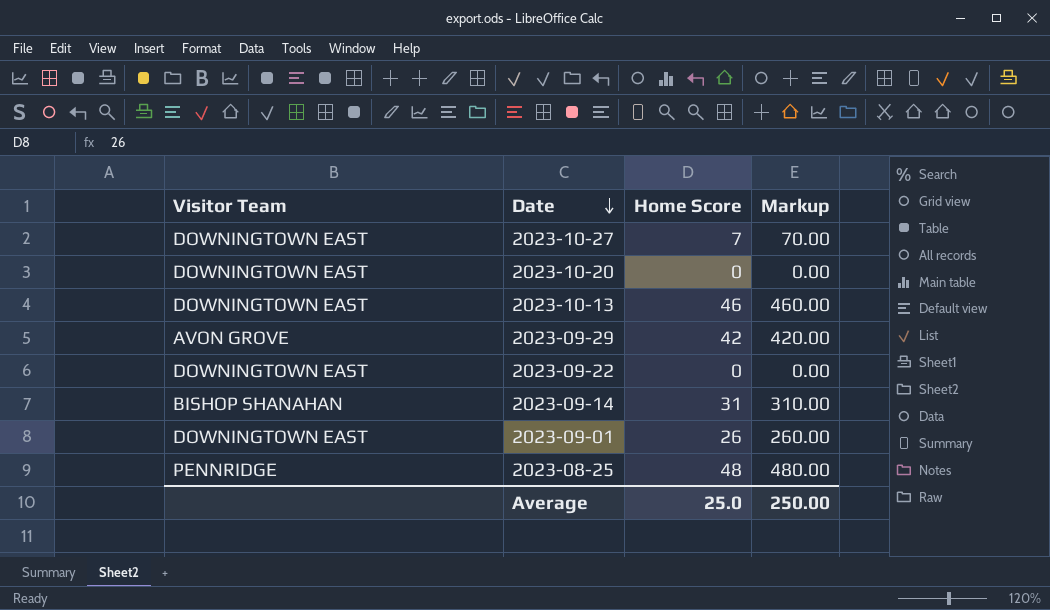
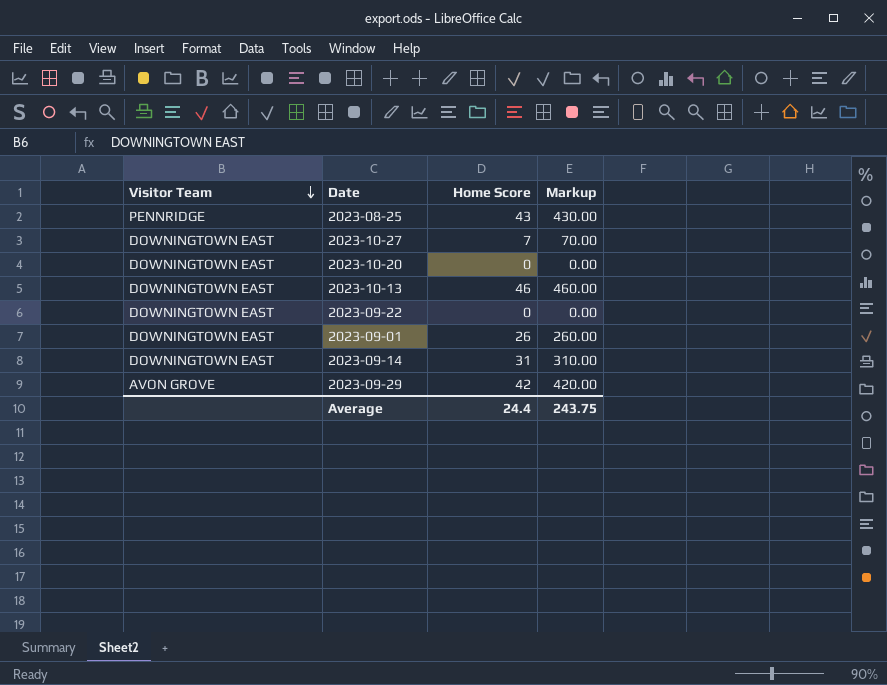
row order: Date descending -> Visitor Team descending
2023-08-25 | Home Score: 48 -> 43
2023-08-25 | Markup: 480.00 -> 430.00
2023-09-14 | Visitor Team: BISHOP SHANAHAN -> DOWNINGTOWN EAST
Average | Home Score: 25.0 -> 24.4
Average | Markup: 250.00 -> 243.75

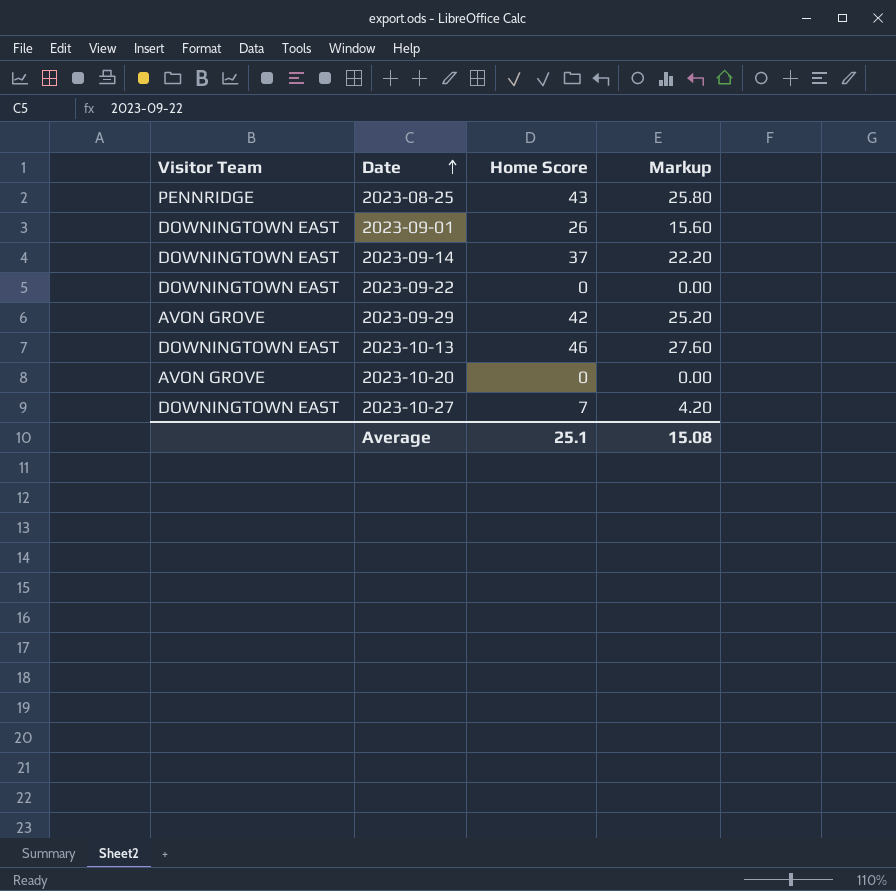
row order: Visitor Team descending -> Date ascending
column Markup | formula: [Home Score] * 10 -> [Home Score] * 0.6
2023-09-14 | Home Score: 31 -> 37
2023-10-20 | Visitor Team: DOWNINGTOWN EAST -> AVON GROVE
Average | Home Score: 24.4 -> 25.1
Average | Markup: 243.75 -> 15.08

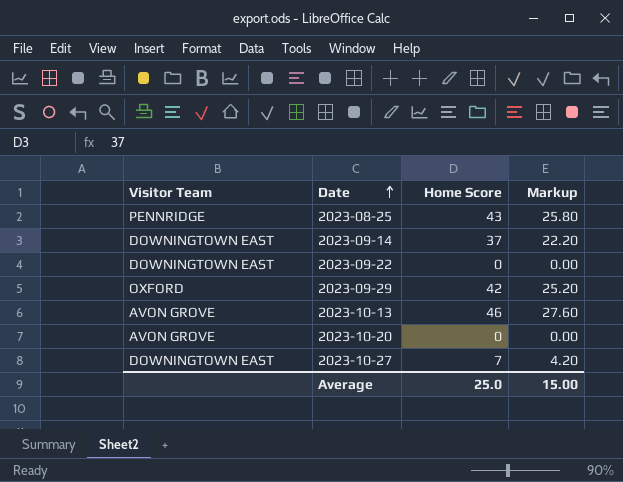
row 2023-09-01: DOWNINGTOWN EAST | 26 | 15.60 -> none
2023-09-29 | Visitor Team: AVON GROVE -> OXFORD
2023-10-13 | Visitor Team: DOWNINGTOWN EAST -> AVON GROVE
Average | Home Score: 25.1 -> 25.0
Average | Markup: 15.08 -> 15.00

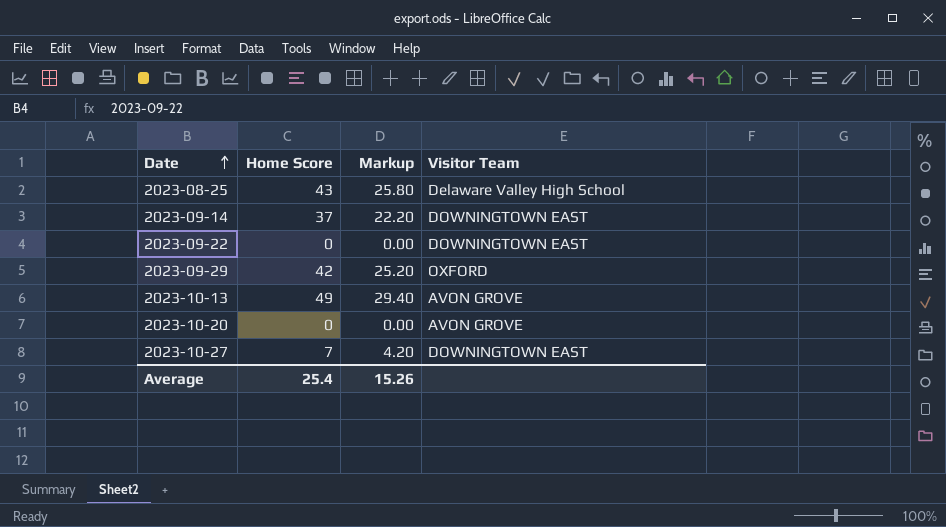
column Visitor Team | position: 1 -> 4
2023-08-25 | Visitor Team: PENNRIDGE -> Delaware Valley High School
2023-10-13 | Home Score: 46 -> 49
2023-10-13 | Markup: 27.60 -> 29.40
Average | Home Score: 25.0 -> 25.4
Average | Markup: 15.00 -> 15.26

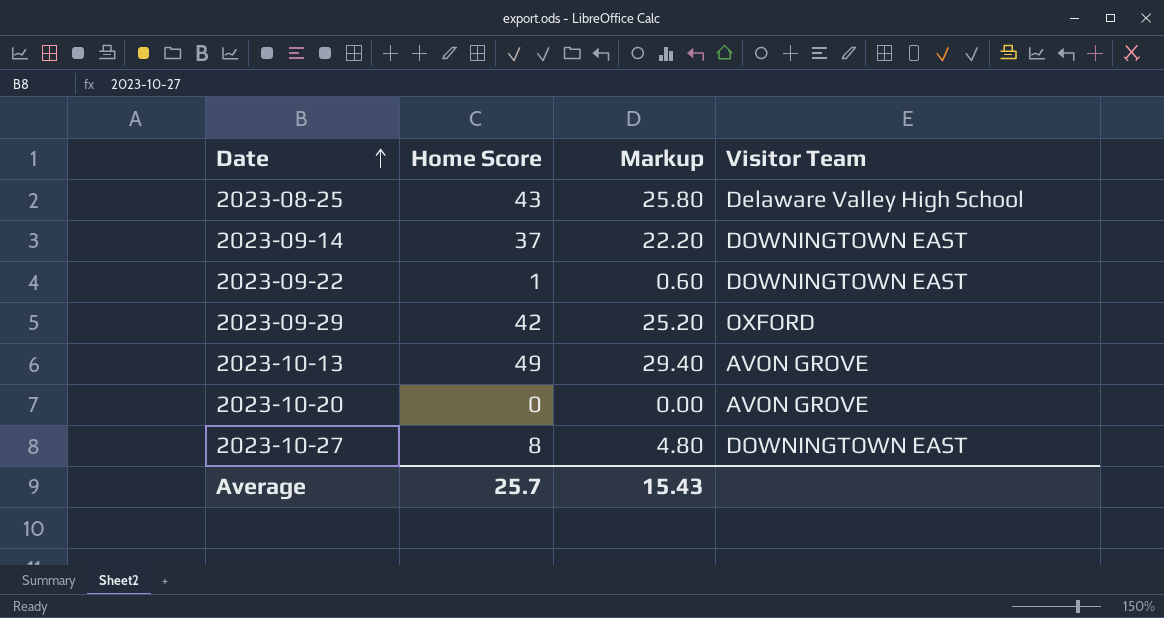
2023-09-22 | Home Score: 0 -> 1
2023-09-22 | Markup: 0.00 -> 0.60
2023-10-27 | Home Score: 7 -> 8
2023-10-27 | Markup: 4.20 -> 4.80
Average | Home Score: 25.4 -> 25.7
Average | Markup: 15.26 -> 15.43

